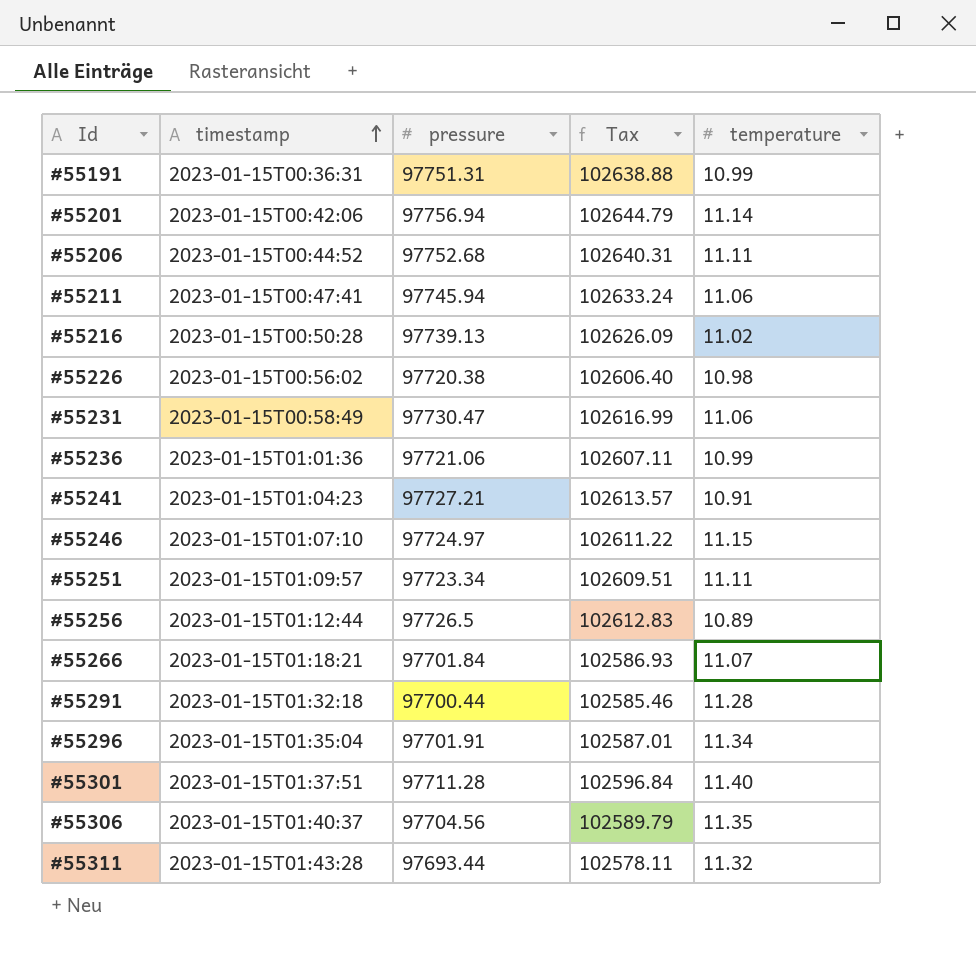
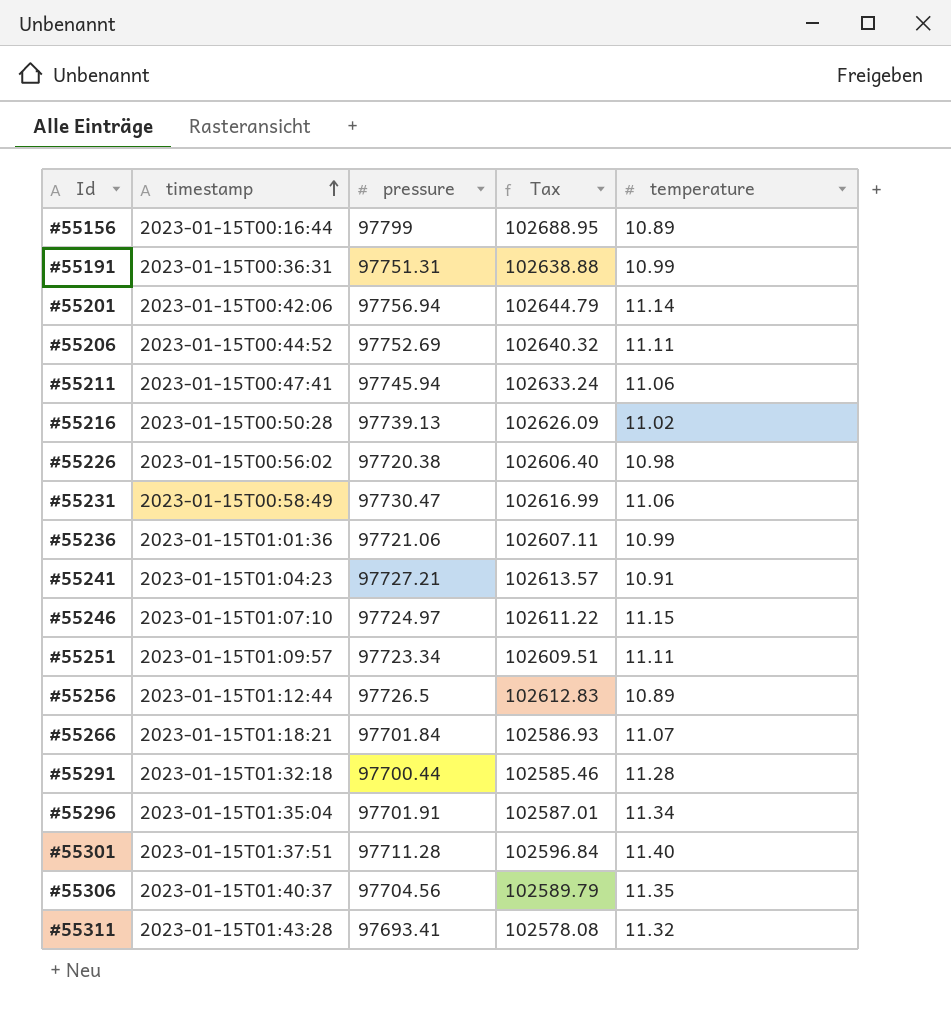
row #55156: none -> 2023-01-15T00:16:44 | 97799 | 102688.95 | 10.89
#55206 | pressure: 97752.68 -> 97752.69
#55206 | Tax: 102640.31 -> 102640.32
#55311 | pressure: 97693.44 -> 97693.41
#55311 | Tax: 102578.11 -> 102578.08

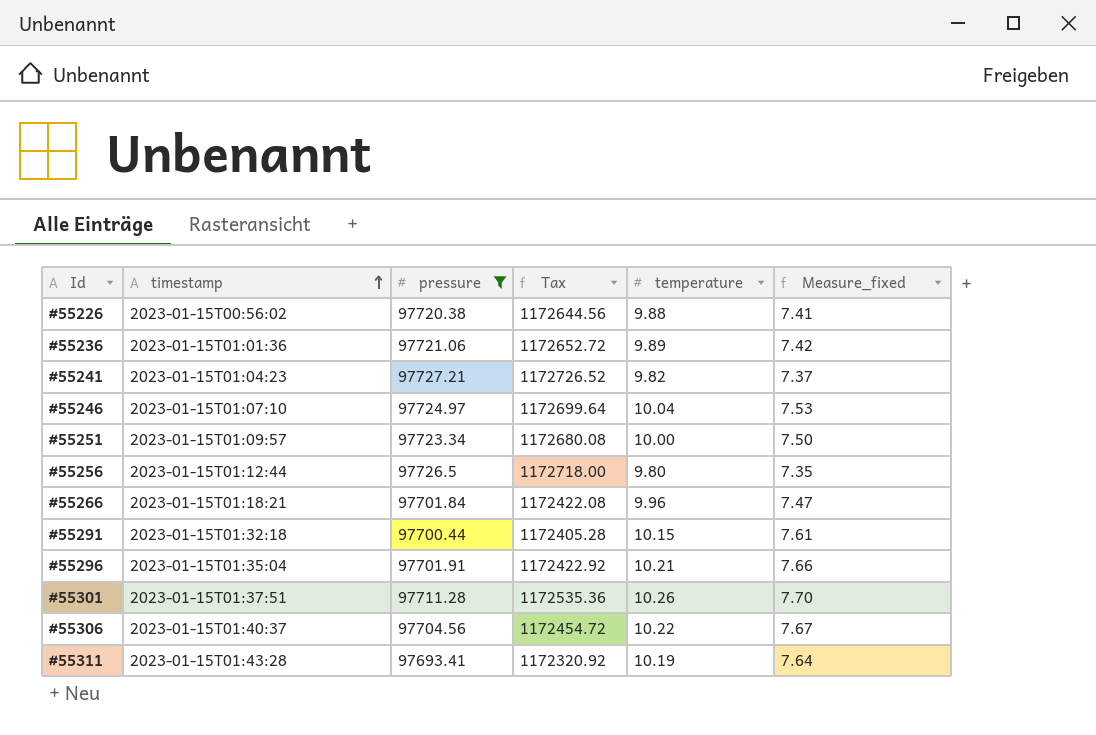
filter: none -> pressure <= 97727.21
column Tax | formula: [pressure] * 1.05 -> [pressure] * 12
column Measure_fixed | formula: none -> [temperature] * 0.75
#55226 | temperature: 10.98 -> 9.88
#55236 | temperature: 10.99 -> 9.89
#55241 | temperature: 10.91 -> 9.82
#55246 | temperature: 11.15 -> 10.04
#55251 | temperature: 11.11 -> 10.00
#55256 | temperature: 10.89 -> 9.80
#55266 | temperature: 11.07 -> 9.96
#55291 | temperature: 11.28 -> 10.15
#55296 | temperature: 11.34 -> 10.21
#55301 | temperature: 11.40 -> 10.26
#55306 | temperature: 11.35 -> 10.22
#55311 | temperature: 11.32 -> 10.19

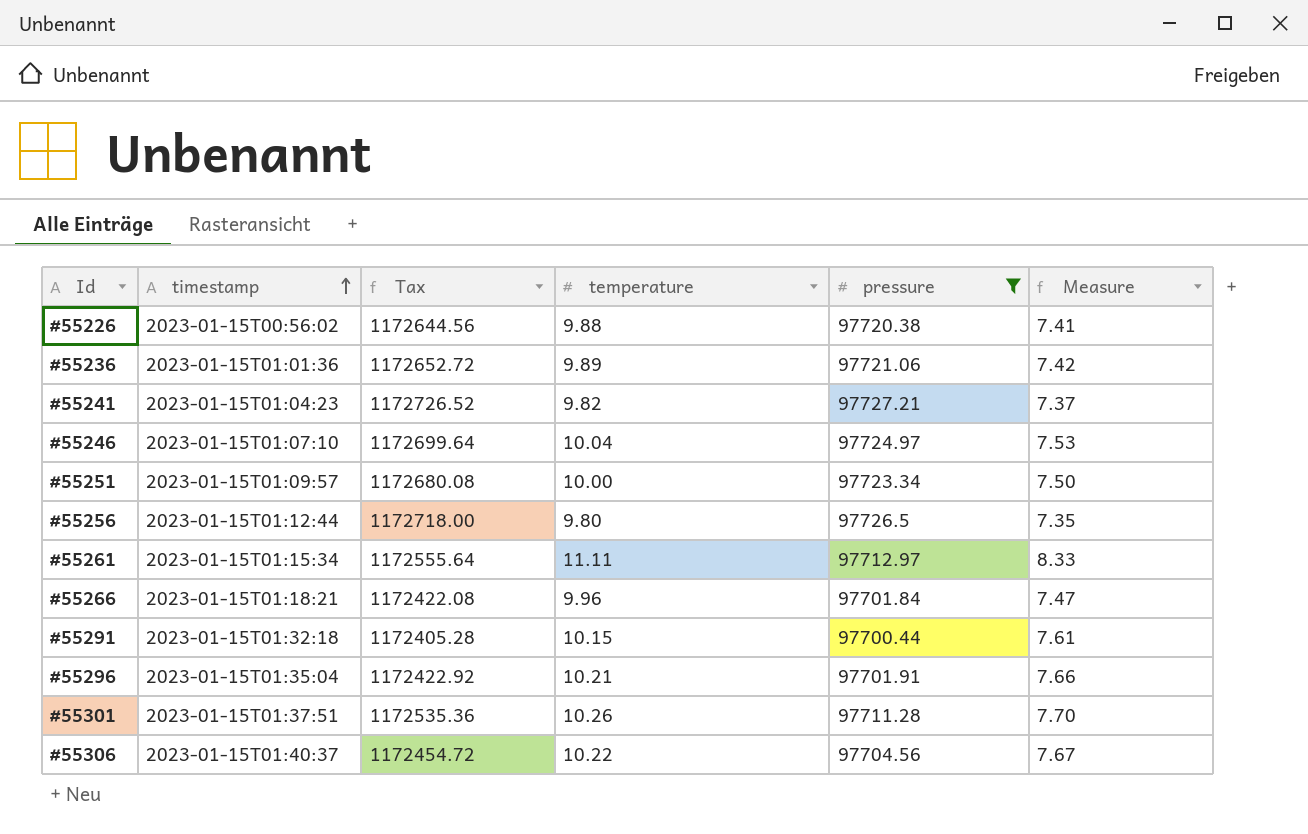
column pressure | position: 3 -> 5
column name: Measure_fixed -> Measure
row #55311: 2023-01-15T01:43:28 | 97693.41 | 1172320.92 | 10.19 | 7.64 -> none
row #55261: none -> 2023-01-15T01:15:34 | 1172555.64 | 11.11 | 97712.97 | 8.33

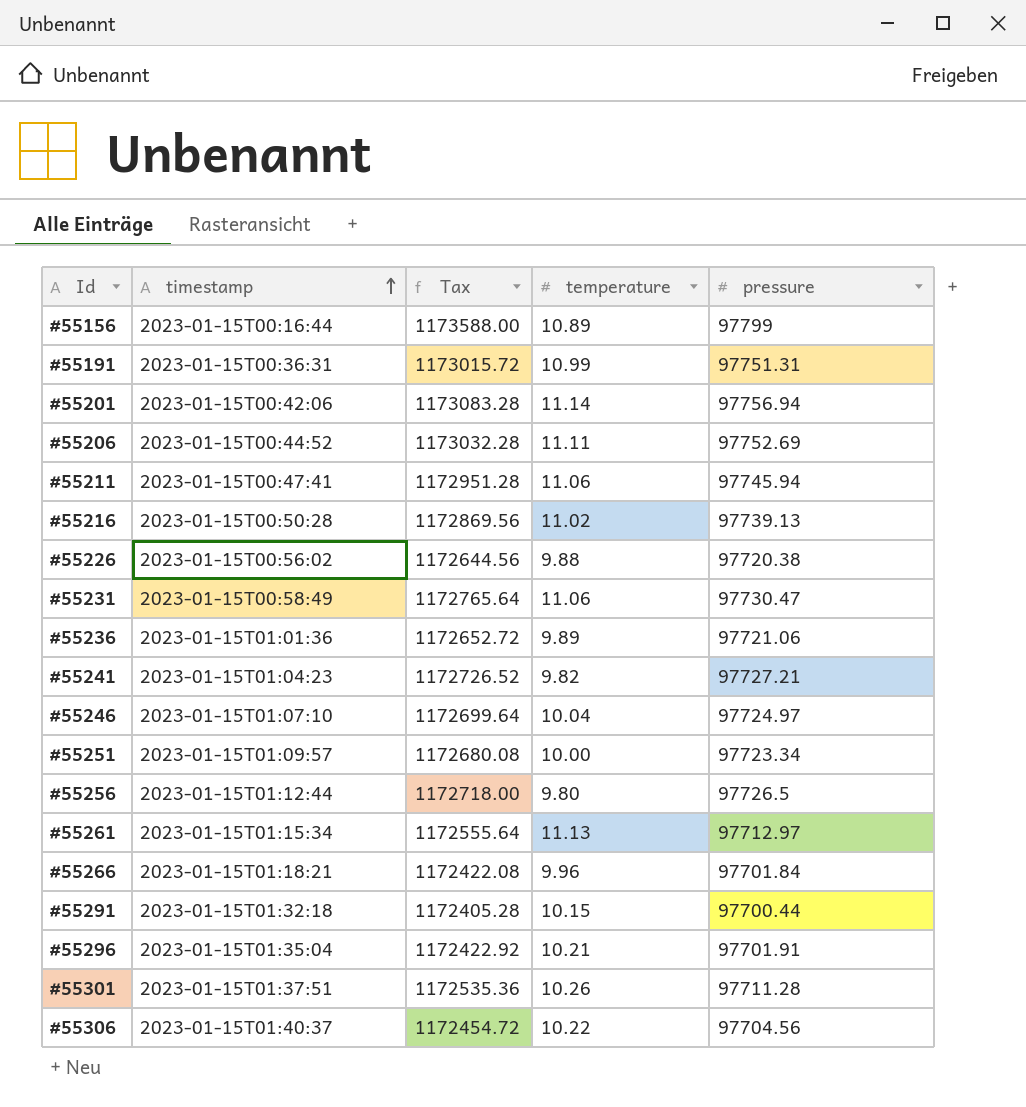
filter: pressure <= 97727.21 -> none
column Measure | formula: [temperature] * 0.75 -> none
#55261 | temperature: 11.11 -> 11.13

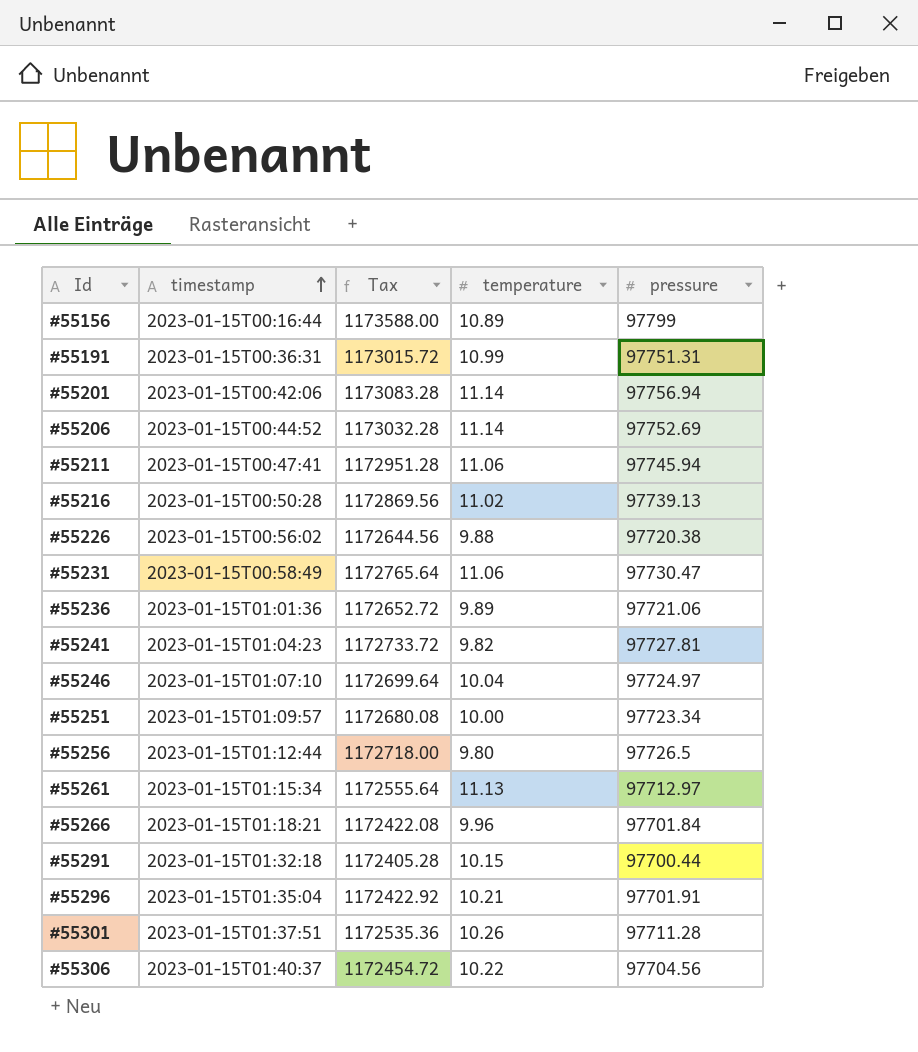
#55206 | temperature: 11.11 -> 11.14
#55241 | Tax: 1172726.52 -> 1172733.72
#55241 | pressure: 97727.21 -> 97727.81

